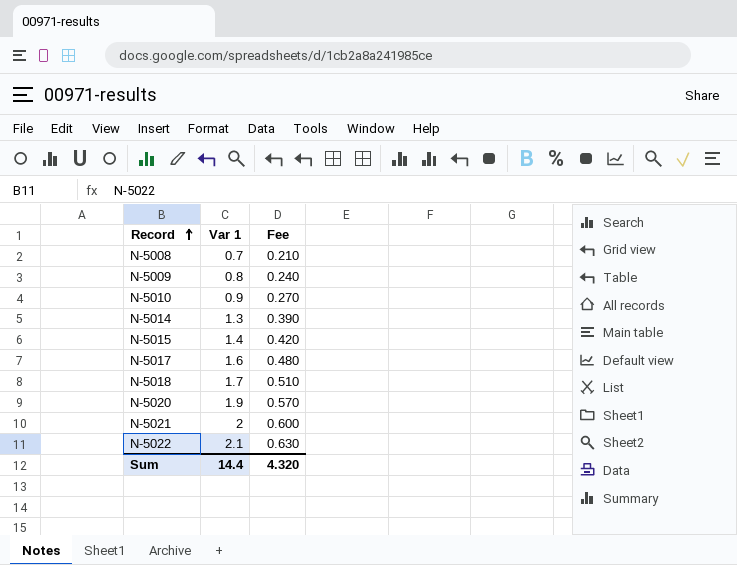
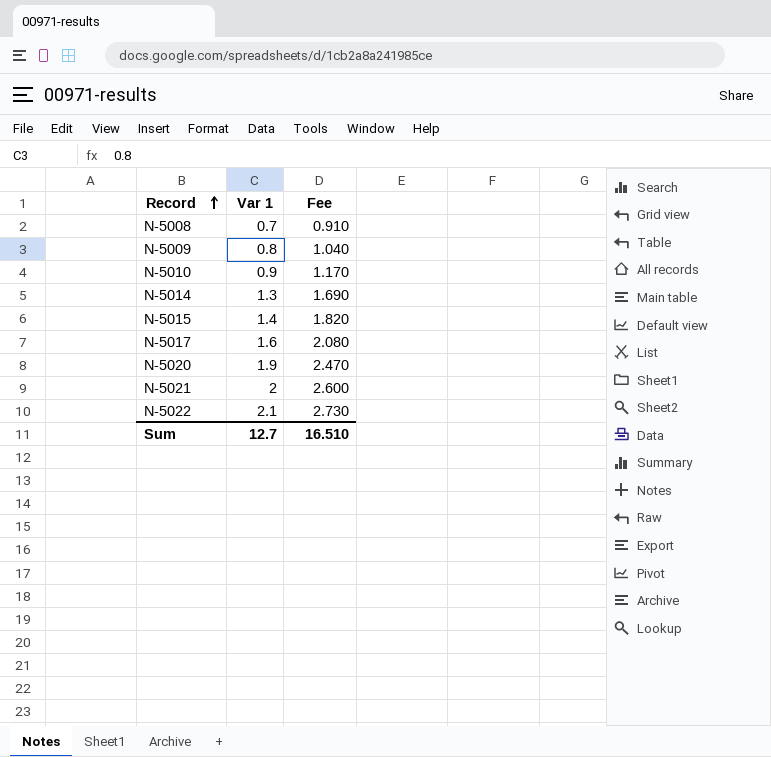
column Fee | formula: [Var 1] * 0.3 -> [Var 1] * 1.3
row N-5018: 1.7 | 0.510 -> none
Sum | Var 1: 14.4 -> 12.7
Sum | Fee: 4.320 -> 16.510

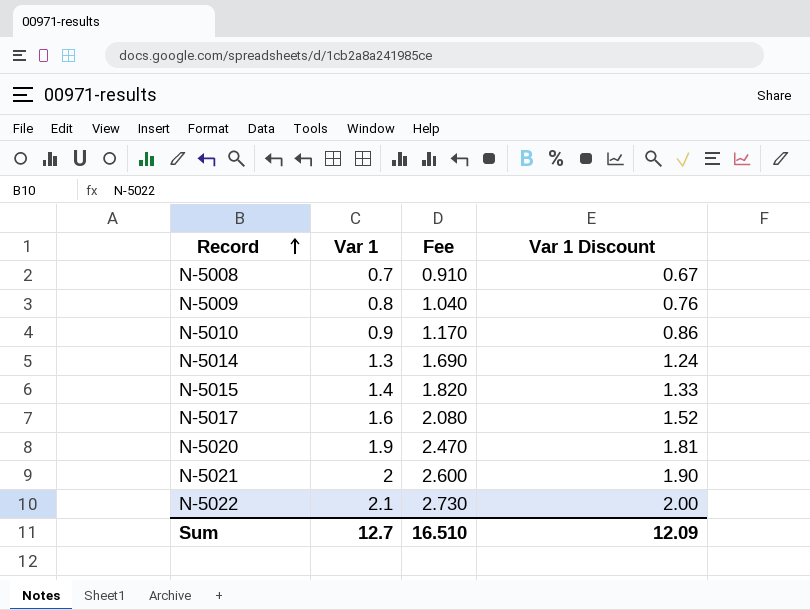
column Var 1 Discount | formula: none -> [Var 1] * 0.95

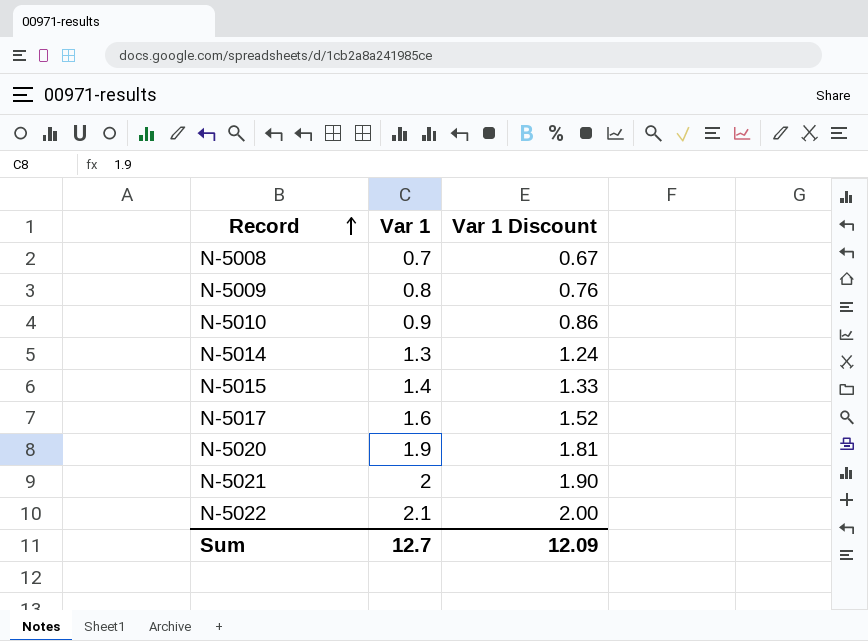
column Fee | formula: [Var 1] * 1.3 -> none

